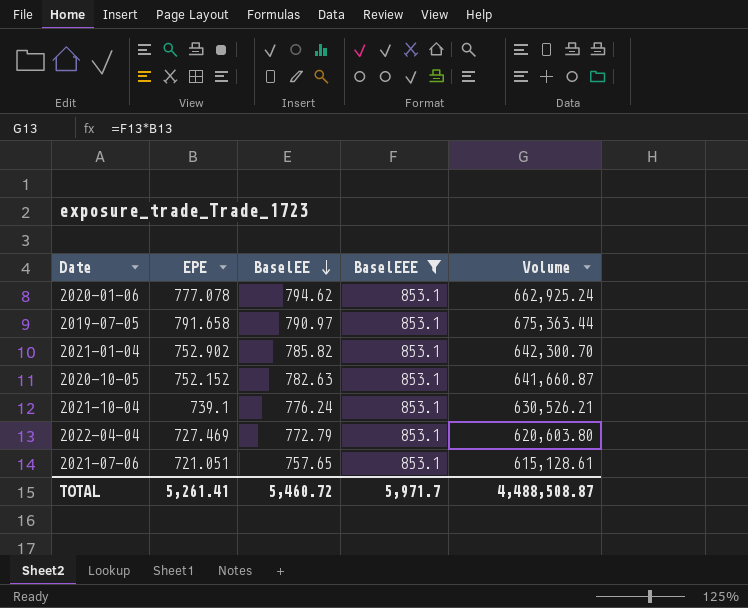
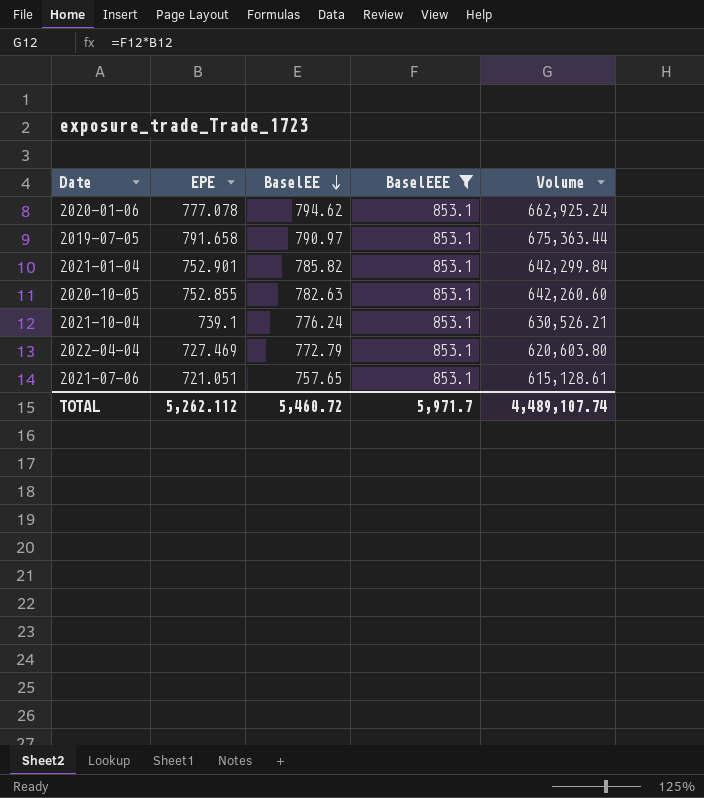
2021-01-04 | EPE: 752.902 -> 752.901
2021-01-04 | Volume: 642,300.70 -> 642,299.84
2020-10-05 | EPE: 752.152 -> 752.855
2020-10-05 | Volume: 641,660.87 -> 642,260.60
TOTAL | EPE: 5,261.41 -> 5,262.112
TOTAL | Volume: 4,488,508.87 -> 4,489,107.74

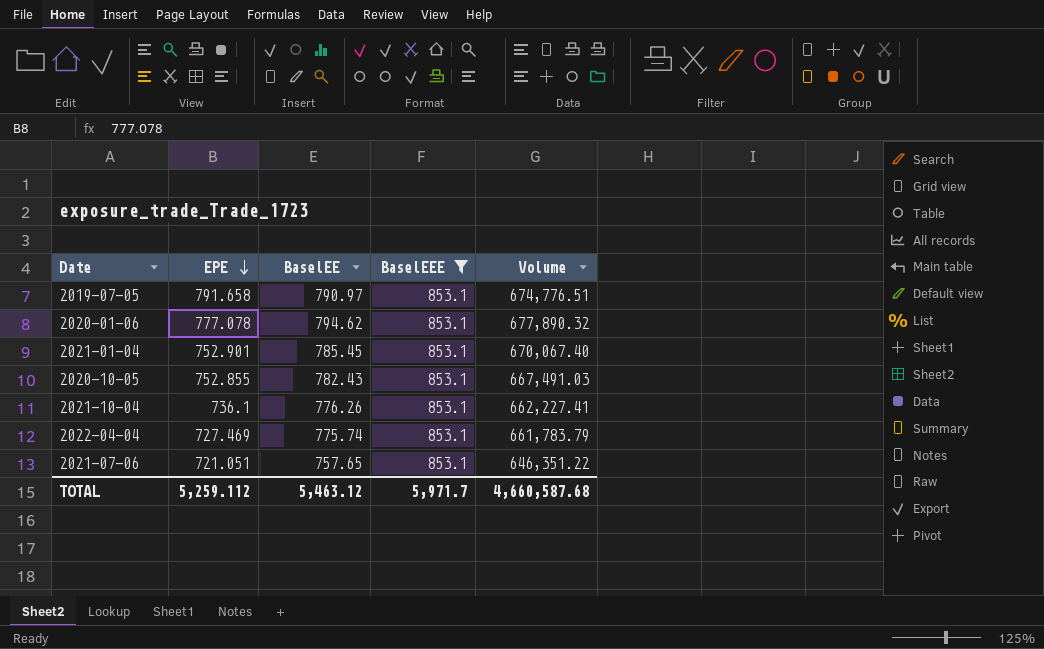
row order: BaselEE descending -> EPE descending
column Volume | formula: [EPE] * [BaselEEE] -> [BaselEE] * [BaselEEE]
2021-01-04 | BaselEE: 785.82 -> 785.45
2020-10-05 | BaselEE: 782.63 -> 782.43
2021-10-04 | EPE: 739.1 -> 736.1
2021-10-04 | BaselEE: 776.24 -> 776.26
2022-04-04 | BaselEE: 772.79 -> 775.74
TOTAL | EPE: 5,262.112 -> 5,259.112
TOTAL | BaselEE: 5,460.72 -> 5,463.12
TOTAL | Volume: 4,489,107.74 -> 4,660,587.68

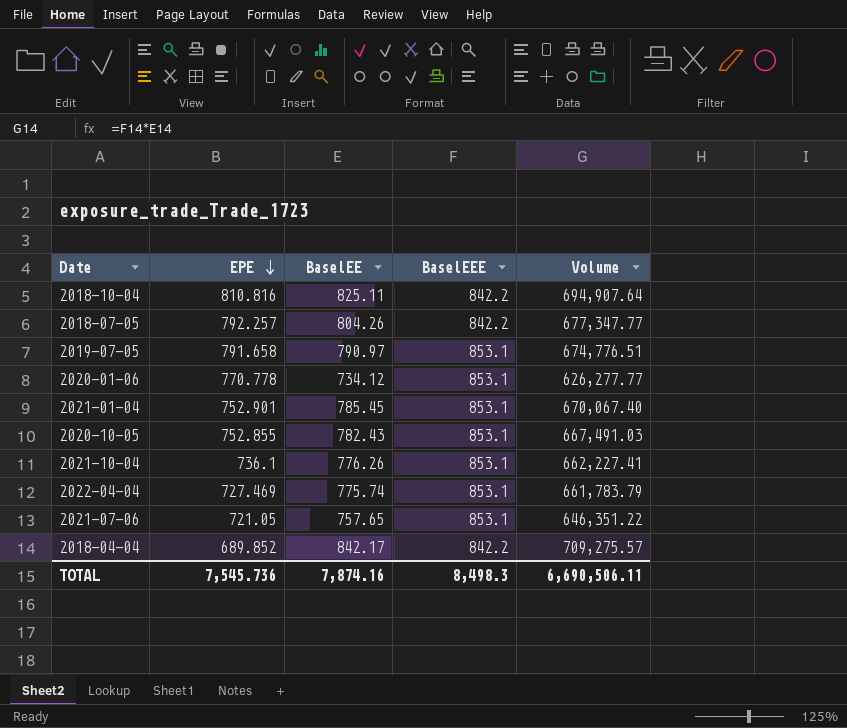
filter: BaselEEE = 853.1 -> none
2020-01-06 | EPE: 777.078 -> 770.778
2020-01-06 | BaselEE: 794.62 -> 734.12
2020-01-06 | Volume: 677,890.32 -> 626,277.77
2021-07-06 | EPE: 721.051 -> 721.05
TOTAL | EPE: 5,259.112 -> 7,545.736
TOTAL | BaselEE: 5,463.12 -> 7,874.16
TOTAL | BaselEEE: 5,971.7 -> 8,498.3
TOTAL | Volume: 4,660,587.68 -> 6,690,506.11

